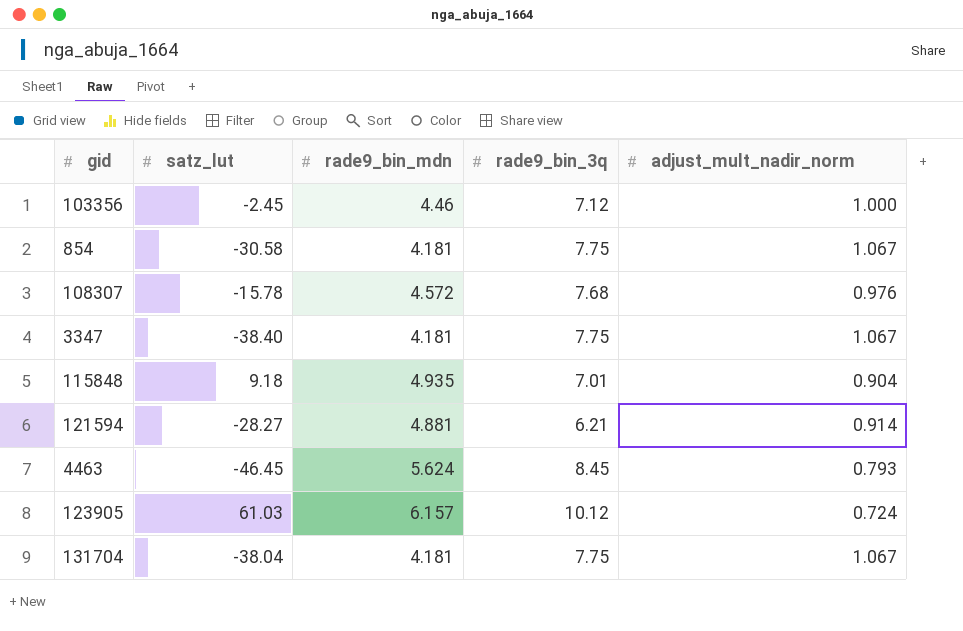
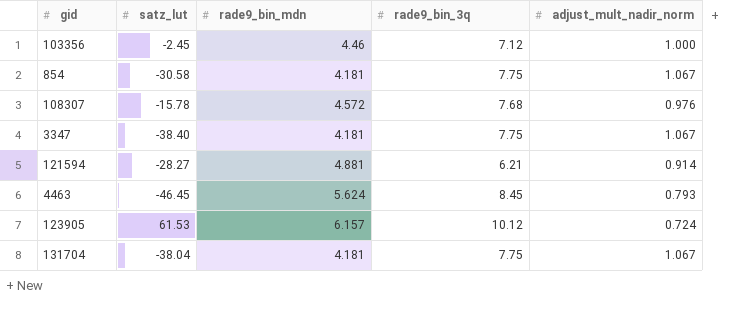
row 115848: 9.18 | 4.935 | 7.01 | 0.904 -> none
123905 | satz_lut: 61.03 -> 61.53

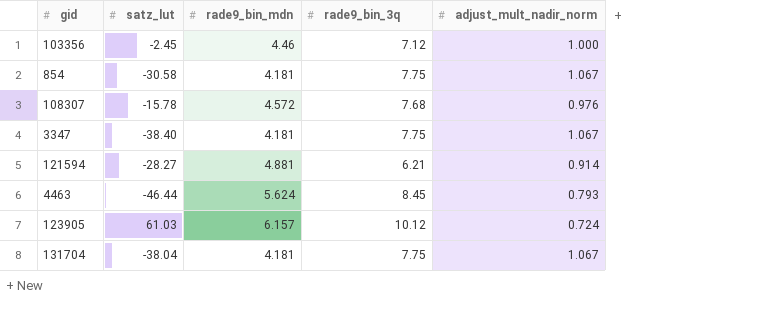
4463 | satz_lut: -46.45 -> -46.44
123905 | satz_lut: 61.53 -> 61.03

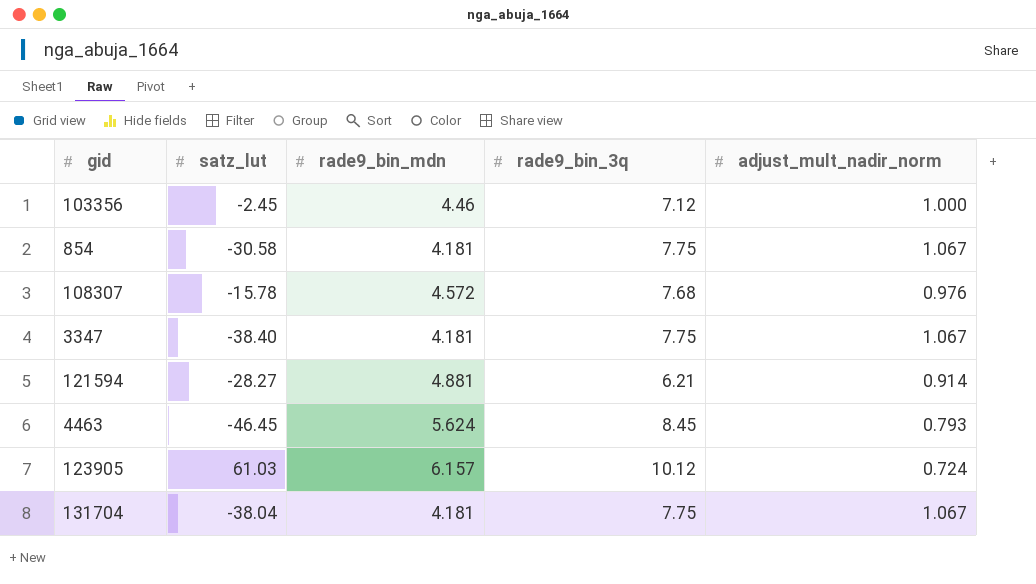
4463 | satz_lut: -46.44 -> -46.45

